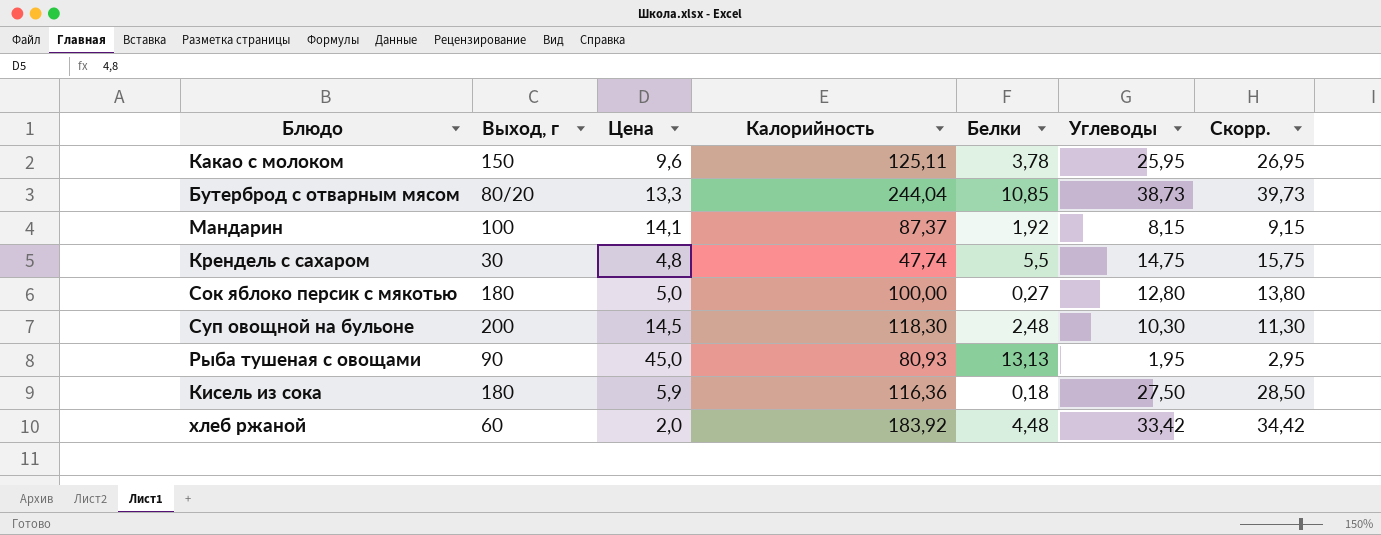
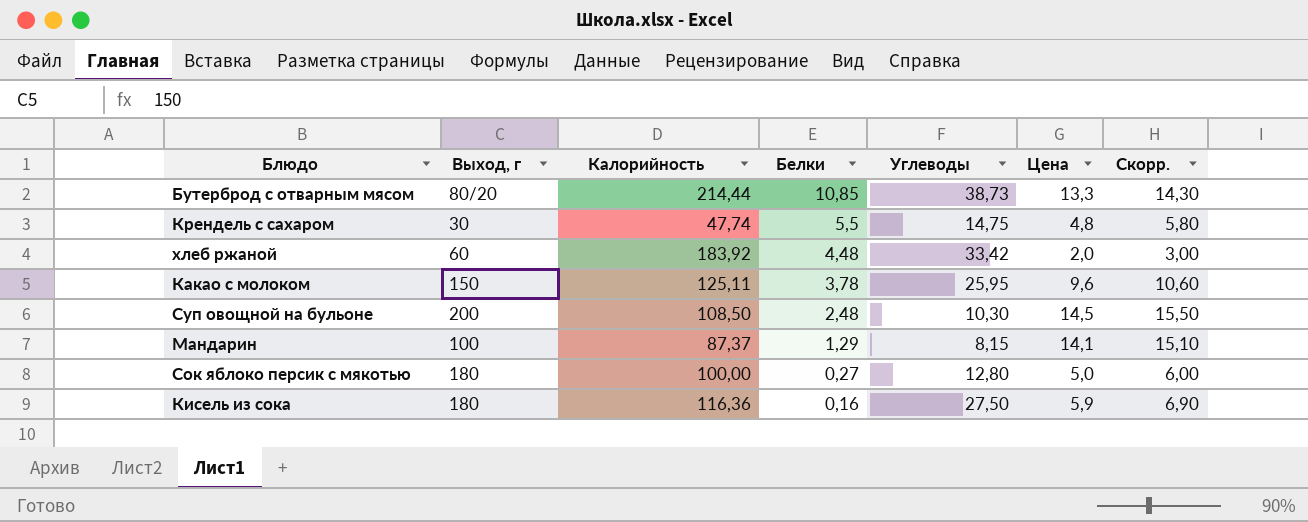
row order: none -> Белки descending
column Цена | position: 3 -> 6
column Скорр. | formula: [Углеводы] + 1 -> [Цена] + 1
row Рыба тушеная с овощами: 90 | 45,0 | 80,93 | 13,13 | 1,95 | 2,95 -> none
Бутерброд с отварным мясом | Калорийность: 244,04 -> 214,44
Суп овощной на бульоне | Калорийность: 118,30 -> 108,50
Мандарин | Белки: 1,92 -> 1,29
Кисель из сока | Белки: 0,18 -> 0,16

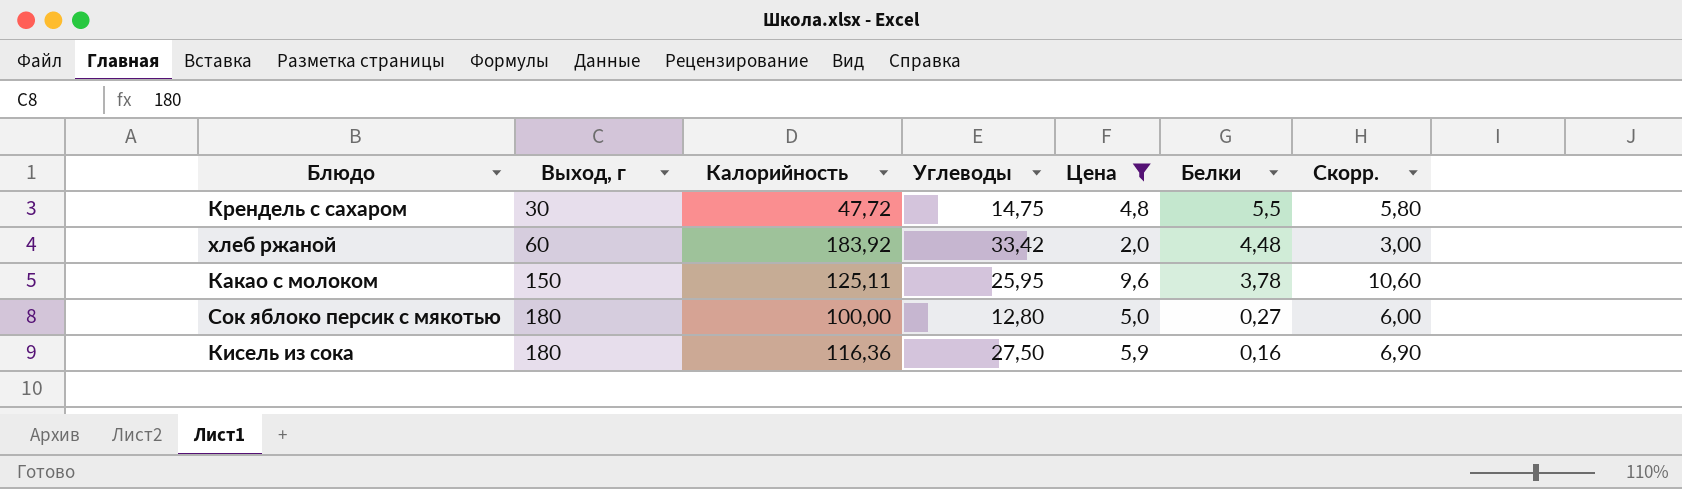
filter: none -> Цена <= 9,6
column Белки | position: 4 -> 6
Крендель с сахаром | Калорийность: 47,74 -> 47,72

